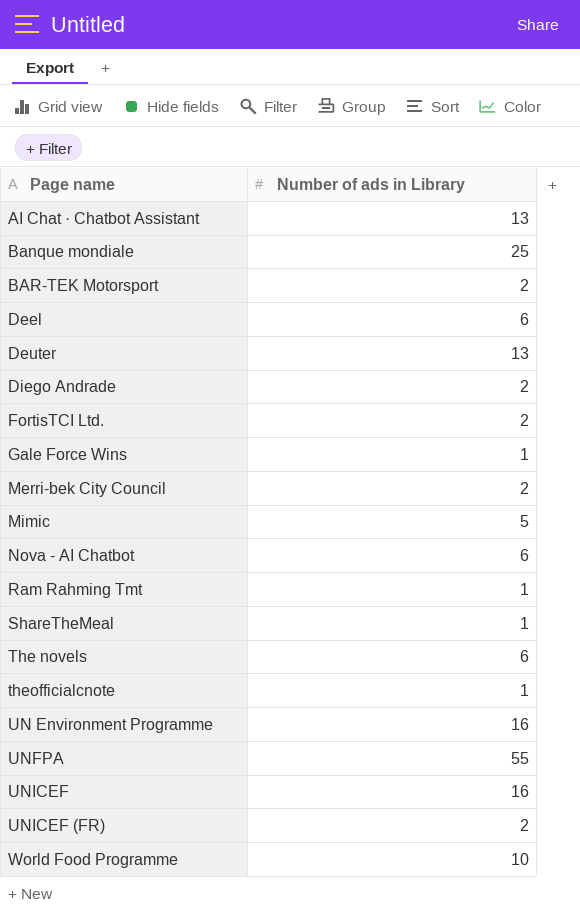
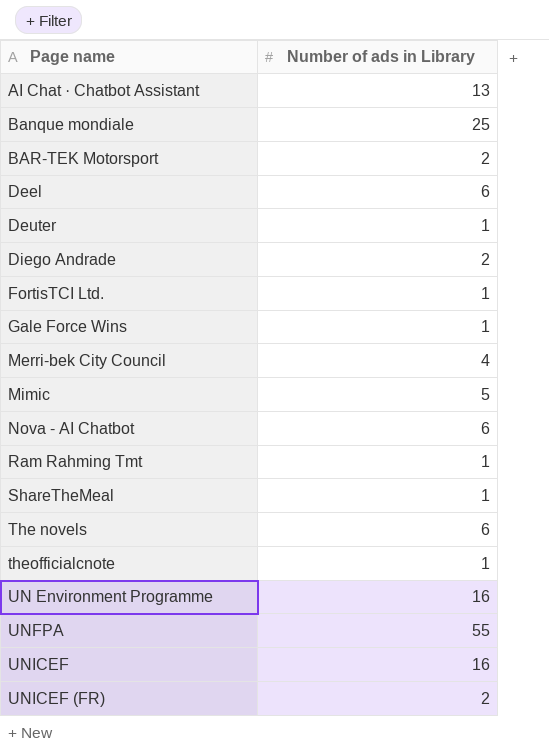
row World Food Programme: 10 -> none
Deuter | Number of ads in Library: 13 -> 1
FortisTCI Ltd. | Number of ads in Library: 2 -> 1
Merri-bek City Council | Number of ads in Library: 2 -> 4

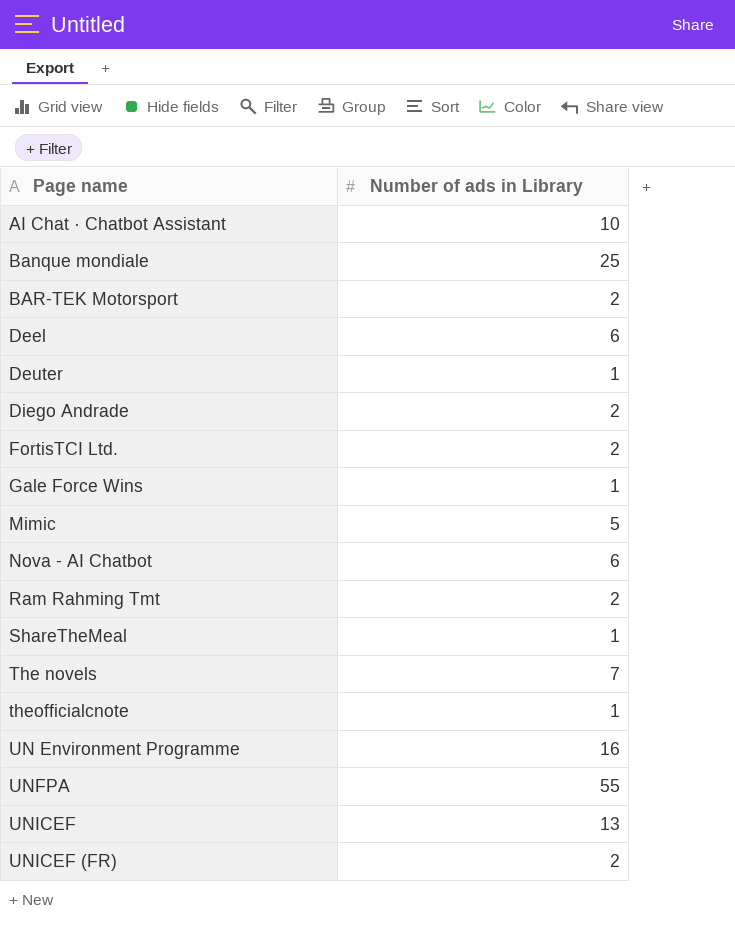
row Merri-bek City Council: 4 -> none
AI Chat · Chatbot Assistant | Number of ads in Library: 13 -> 10
FortisTCI Ltd. | Number of ads in Library: 1 -> 2
Ram Rahming Tmt | Number of ads in Library: 1 -> 2
The novels | Number of ads in Library: 6 -> 7
UNICEF | Number of ads in Library: 16 -> 13

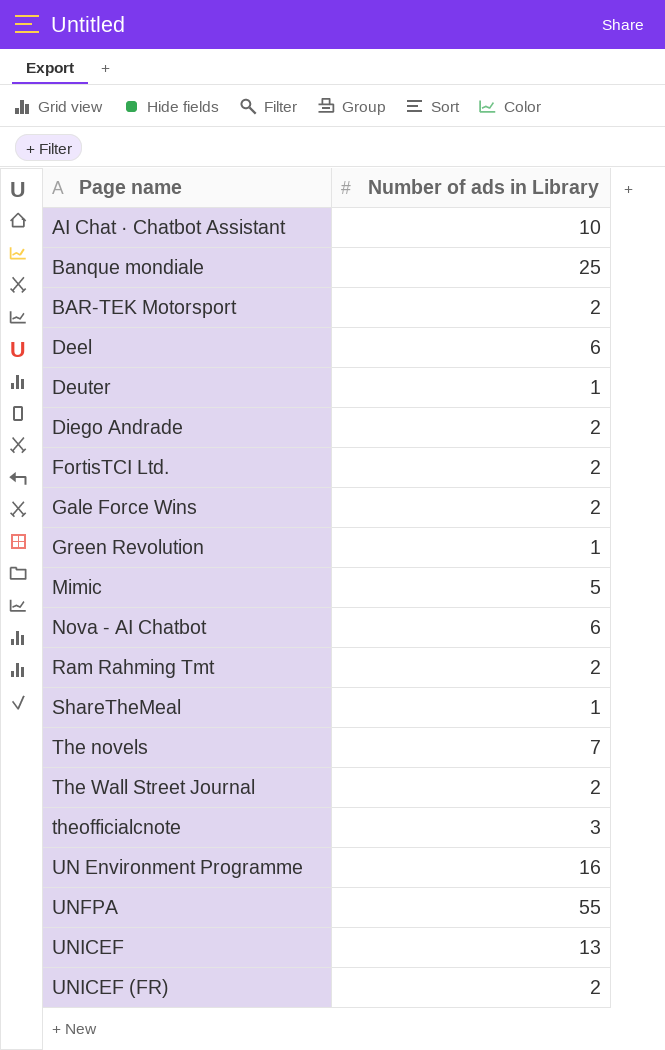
Gale Force Wins | Number of ads in Library: 1 -> 2
row Green Revolution: none -> 1
row The Wall Street Journal: none -> 2
theofficialcnote | Number of ads in Library: 1 -> 3

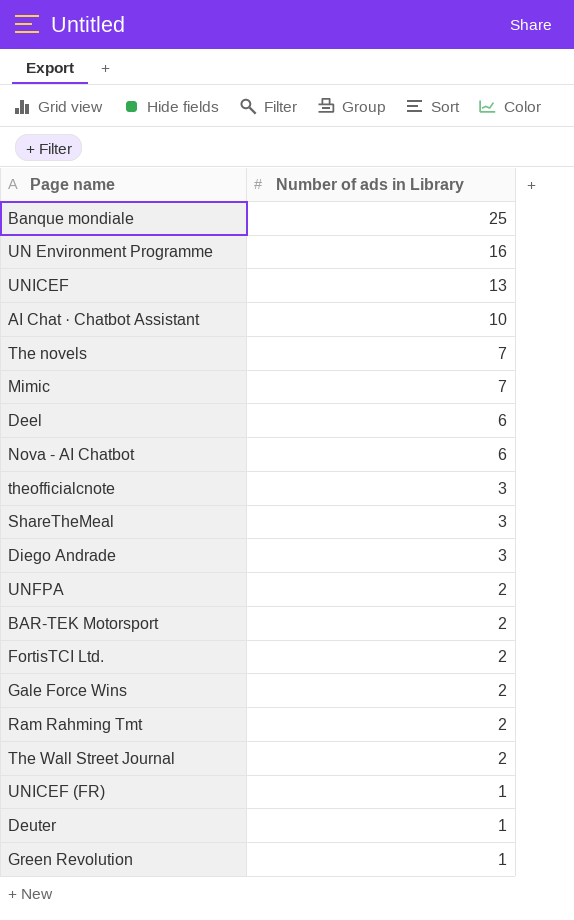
row order: Page name ascending -> Number of ads in Library descending
Mimic | Number of ads in Library: 5 -> 7
ShareTheMeal | Number of ads in Library: 1 -> 3
Diego Andrade | Number of ads in Library: 2 -> 3
UNFPA | Number of ads in Library: 55 -> 2
UNICEF (FR) | Number of ads in Library: 2 -> 1

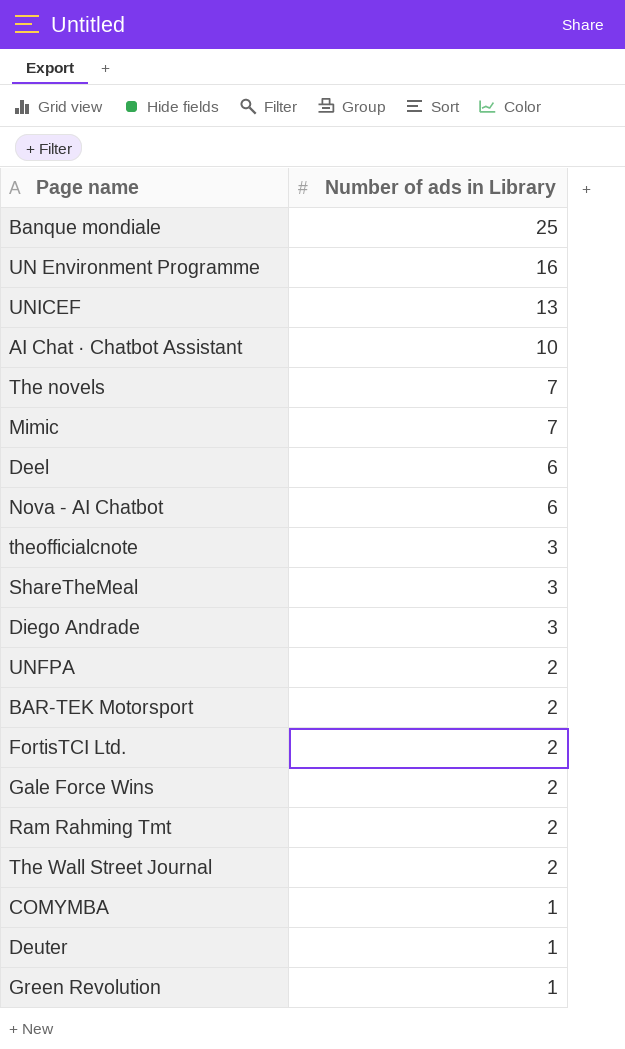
row UNICEF (FR): 1 -> none
row COMYMBA: none -> 1

